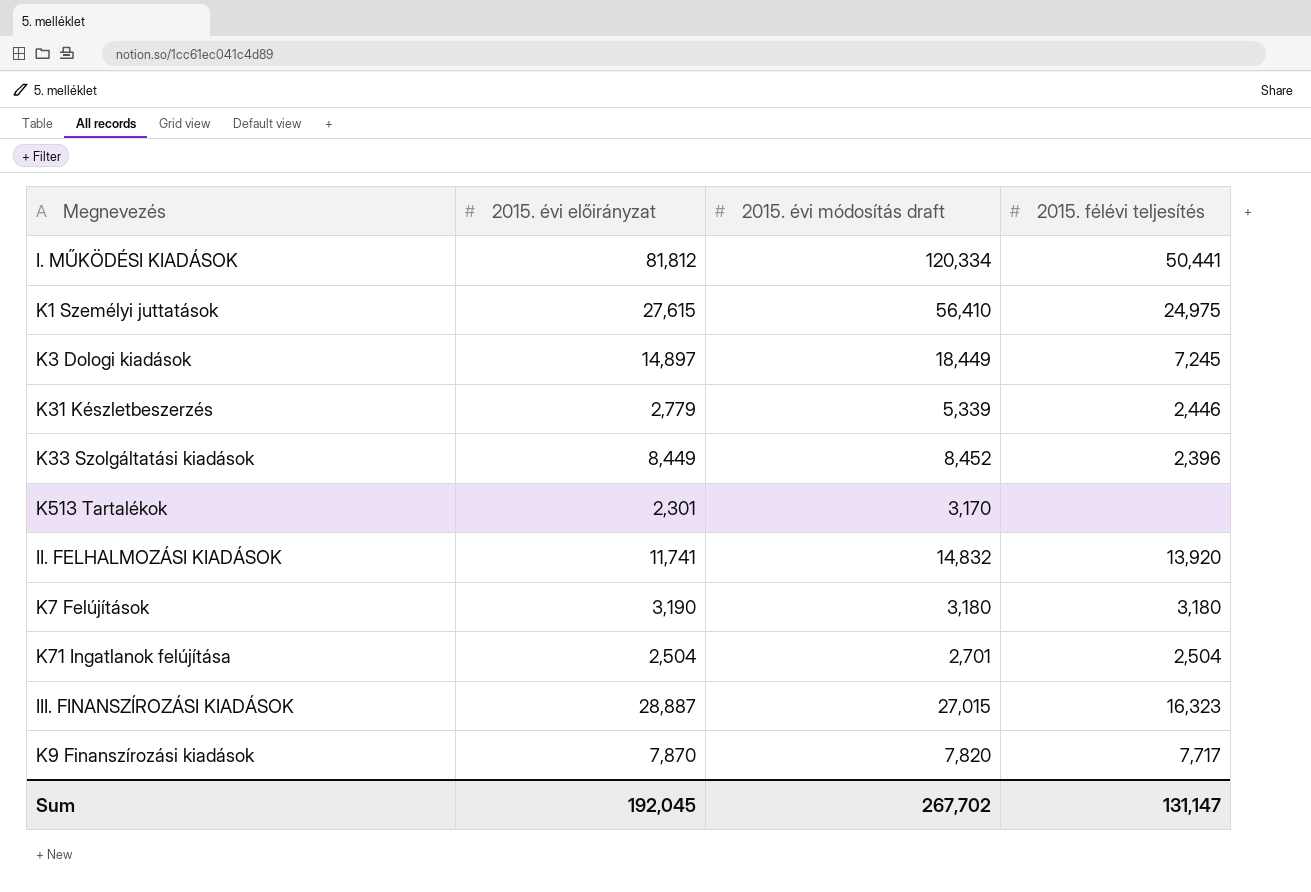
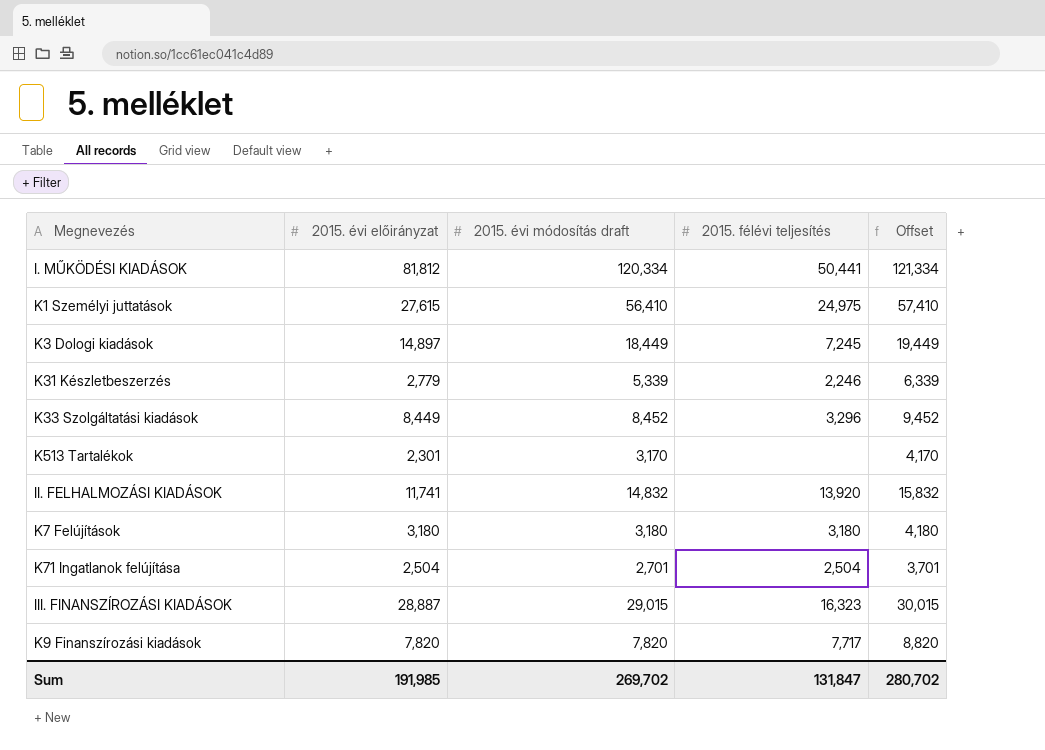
column Offset | formula: none -> [2015. évi módosítás draft] + 1000
K31 Készletbeszerzés | 2015. félévi teljesítés: 2,446 -> 2,246
K33 Szolgáltatási kiadások | 2015. félévi teljesítés: 2,396 -> 3,296
K7 Felújítások | 2015. évi előirányzat: 3,190 -> 3,180
III. FINANSZÍROZÁSI KIADÁSOK | 2015. évi módosítás draft: 27,015 -> 29,015
K9 Finanszírozási kiadások | 2015. évi előirányzat: 7,870 -> 7,820
Sum | 2015. évi előirányzat: 192,045 -> 191,985
Sum | 2015. évi módosítás draft: 267,702 -> 269,702
Sum | 2015. félévi teljesítés: 131,147 -> 131,847

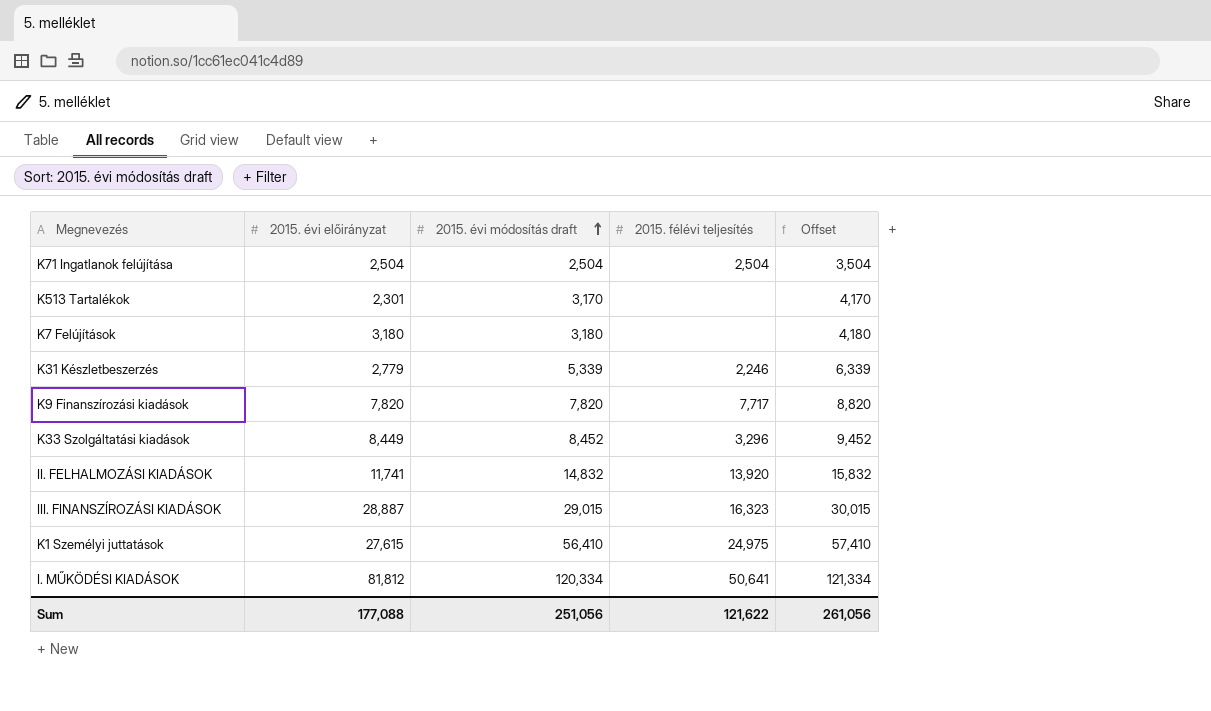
row order: none -> 2015. évi módosítás draft ascending
row K3 Dologi kiadások: 14,897 | 18,449 | 7,245 | 19,449 -> none
K71 Ingatlanok felújítása | 2015. évi módosítás draft: 2,701 -> 2,504
K71 Ingatlanok felújítása | Offset: 3,701 -> 3,504
K7 Felújítások | 2015. félévi teljesítés: 3,180 -> none
I. MŰKÖDÉSI KIADÁSOK | 2015. félévi teljesítés: 50,441 -> 50,641
Sum | 2015. évi előirányzat: 191,985 -> 177,088
Sum | 2015. évi módosítás draft: 269,702 -> 251,056
Sum | 2015. félévi teljesítés: 131,847 -> 121,622
Sum | Offset: 280,702 -> 261,056

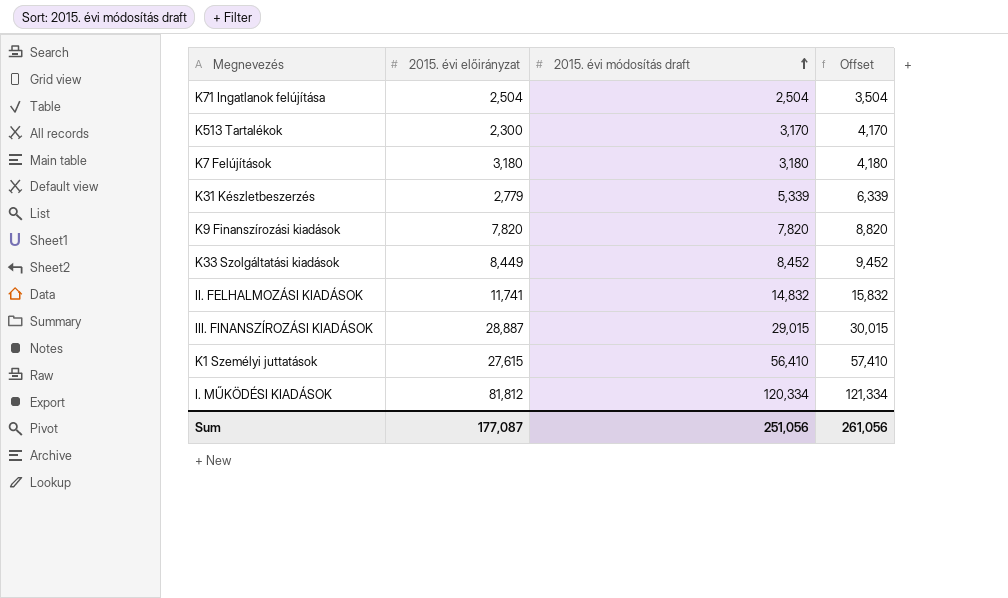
column 2015. félévi teljesítés | position: 4 -> none
K513 Tartalékok | 2015. évi előirányzat: 2,301 -> 2,300
Sum | 2015. évi előirányzat: 177,088 -> 177,087

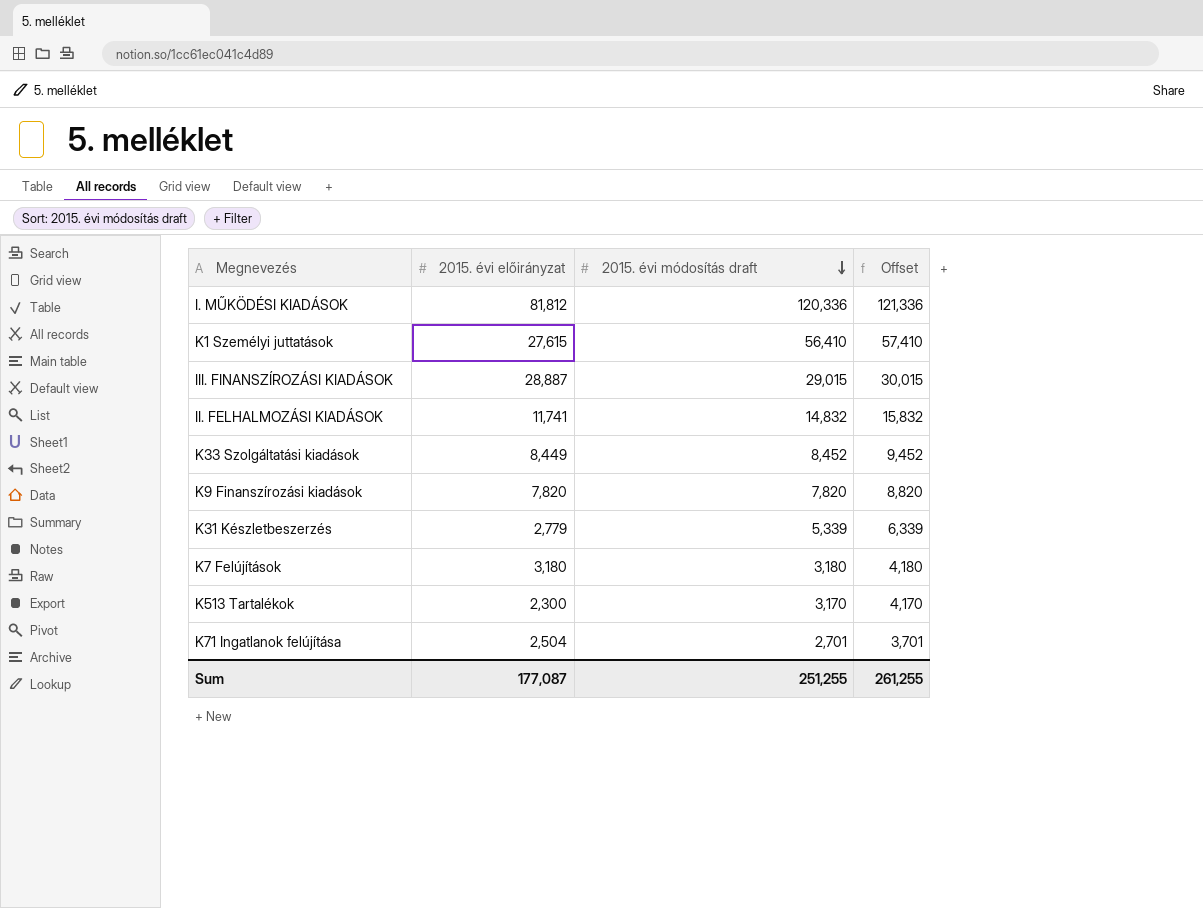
row order: 2015. évi módosítás draft ascending -> 2015. évi módosítás draft descending
I. MŰKÖDÉSI KIADÁSOK | 2015. évi módosítás draft: 120,334 -> 120,336
I. MŰKÖDÉSI KIADÁSOK | Offset: 121,334 -> 121,336
K71 Ingatlanok felújítása | 2015. évi módosítás draft: 2,504 -> 2,701
K71 Ingatlanok felújítása | Offset: 3,504 -> 3,701
Sum | 2015. évi módosítás draft: 251,056 -> 251,255
Sum | Offset: 261,056 -> 261,255

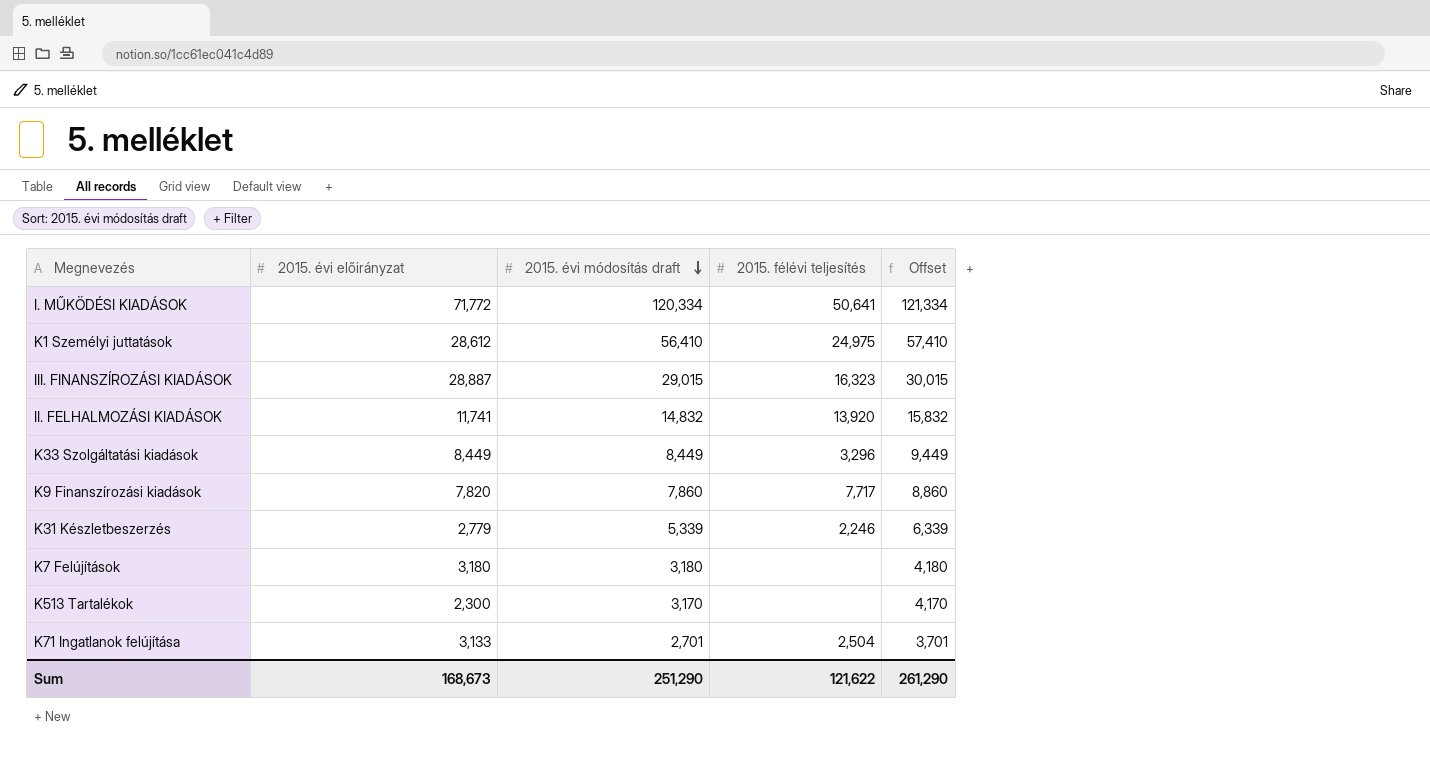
column 2015. félévi teljesítés | position: none -> 4
I. MŰKÖDÉSI KIADÁSOK | 2015. évi előirányzat: 81,812 -> 71,772
I. MŰKÖDÉSI KIADÁSOK | 2015. évi módosítás draft: 120,336 -> 120,334
I. MŰKÖDÉSI KIADÁSOK | Offset: 121,336 -> 121,334
K1 Személyi juttatások | 2015. évi előirányzat: 27,615 -> 28,612
K33 Szolgáltatási kiadások | 2015. évi módosítás draft: 8,452 -> 8,449
K33 Szolgáltatási kiadások | Offset: 9,452 -> 9,449
K9 Finanszírozási kiadások | 2015. évi módosítás draft: 7,820 -> 7,860
K9 Finanszírozási kiadások | Offset: 8,820 -> 8,860
K71 Ingatlanok felújítása | 2015. évi előirányzat: 2,504 -> 3,133
Sum | 2015. évi előirányzat: 177,087 -> 168,673
Sum | 2015. évi módosítás draft: 251,255 -> 251,290
Sum | Offset: 261,255 -> 261,290

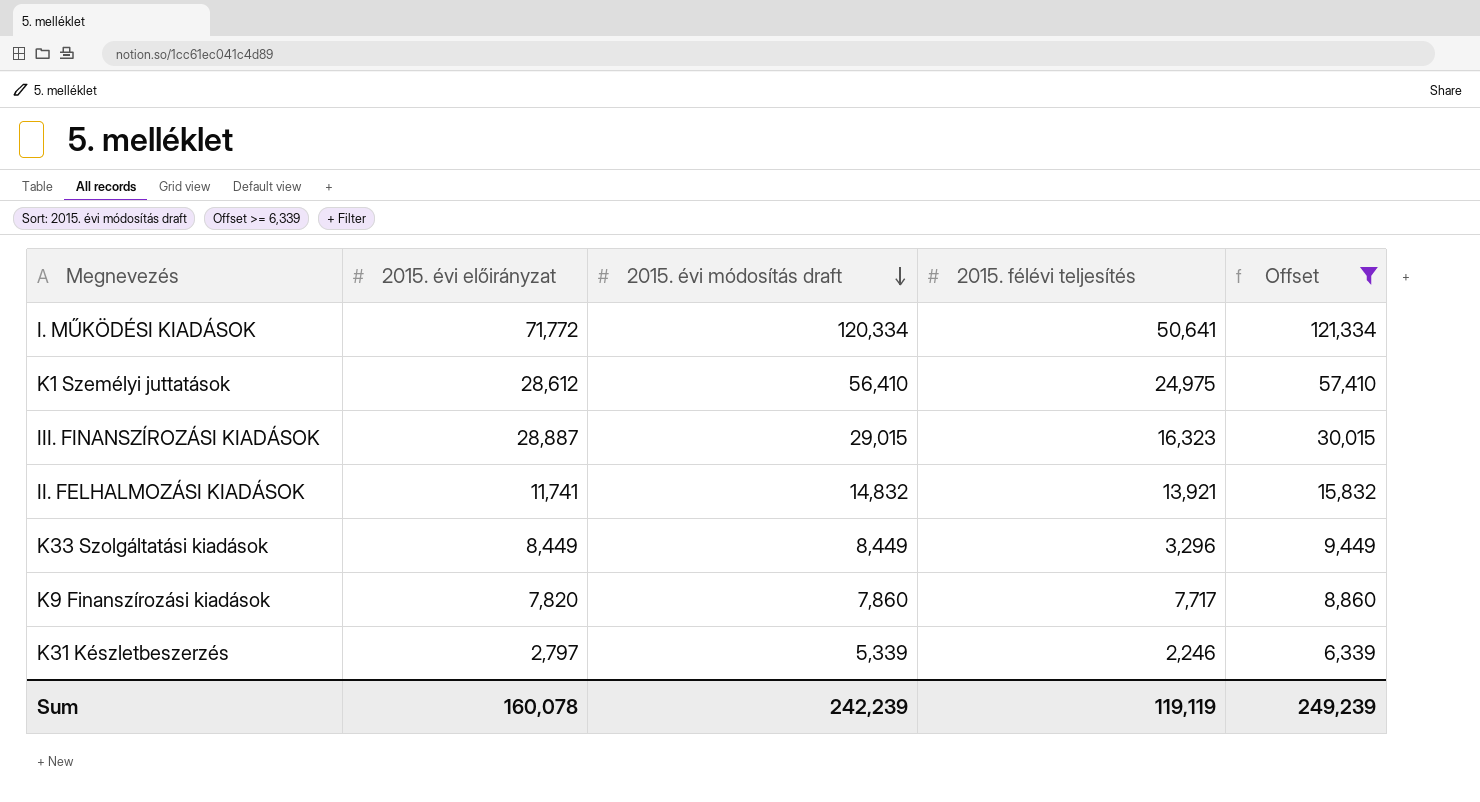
filter: none -> Offset >= 6,339
II. FELHALMOZÁSI KIADÁSOK | 2015. félévi teljesítés: 13,920 -> 13,921
K31 Készletbeszerzés | 2015. évi előirányzat: 2,779 -> 2,797
Sum | 2015. évi előirányzat: 168,673 -> 160,078
Sum | 2015. évi módosítás draft: 251,290 -> 242,239
Sum | 2015. félévi teljesítés: 121,622 -> 119,119
Sum | Offset: 261,290 -> 249,239

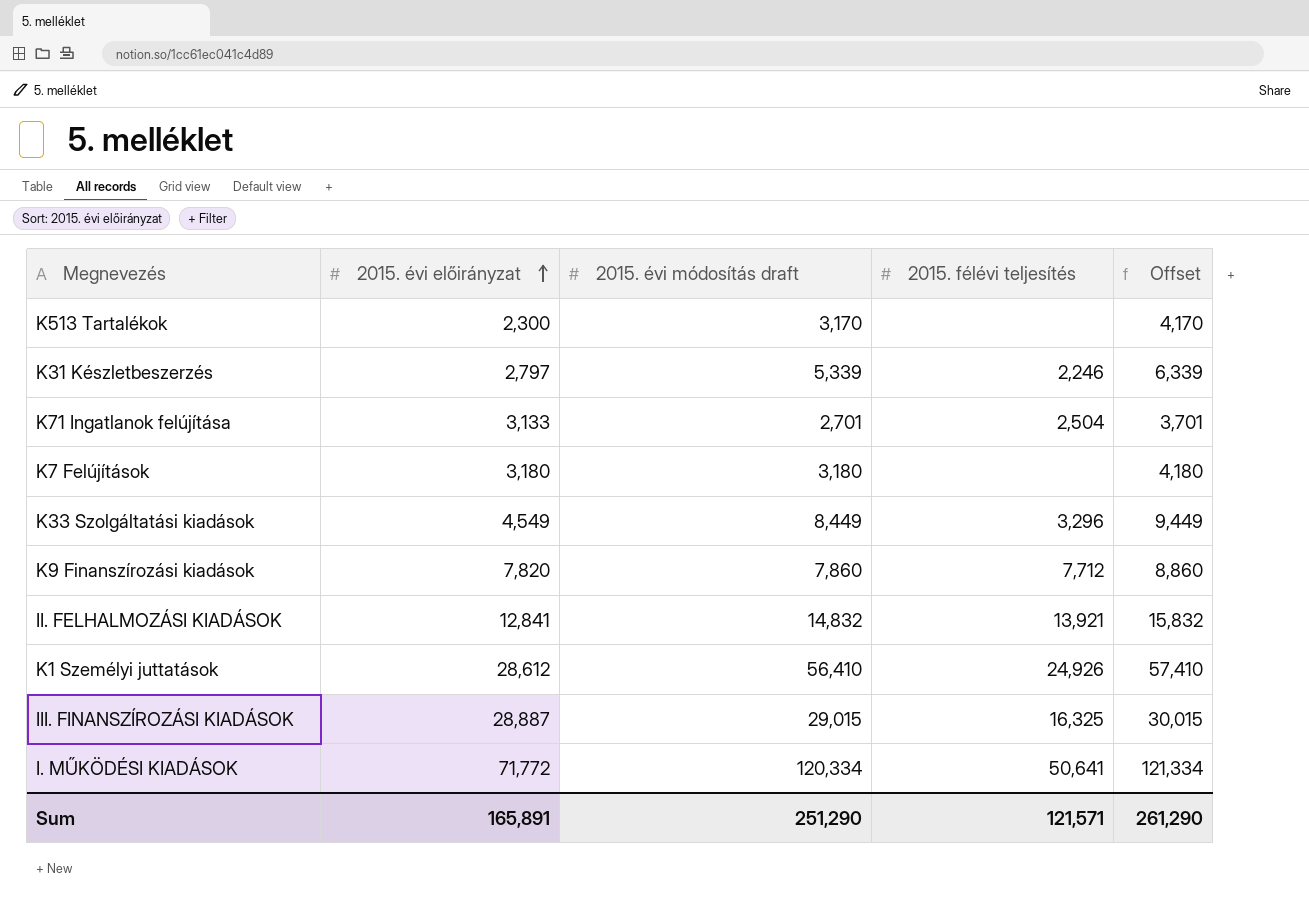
filter: Offset >= 6,339 -> none
row order: 2015. évi módosítás draft descending -> 2015. évi előirányzat ascending
K33 Szolgáltatási kiadások | 2015. évi előirányzat: 8,449 -> 4,549
K9 Finanszírozási kiadások | 2015. félévi teljesítés: 7,717 -> 7,712
II. FELHALMOZÁSI KIADÁSOK | 2015. évi előirányzat: 11,741 -> 12,841
K1 Személyi juttatások | 2015. félévi teljesítés: 24,975 -> 24,926
III. FINANSZÍROZÁSI KIADÁSOK | 2015. félévi teljesítés: 16,323 -> 16,325
Sum | 2015. évi előirányzat: 160,078 -> 165,891
Sum | 2015. évi módosítás draft: 242,239 -> 251,290
Sum | 2015. félévi teljesítés: 119,119 -> 121,571
Sum | Offset: 249,239 -> 261,290

